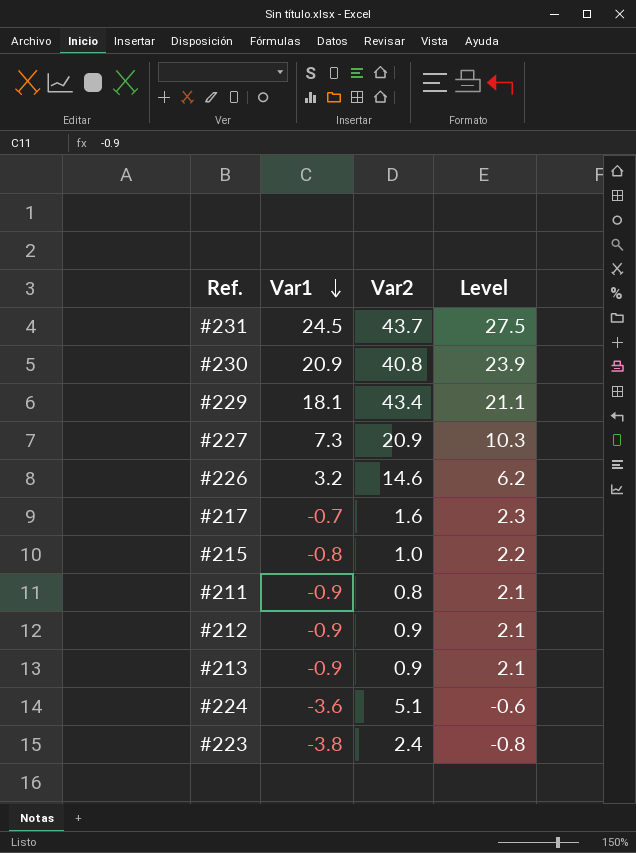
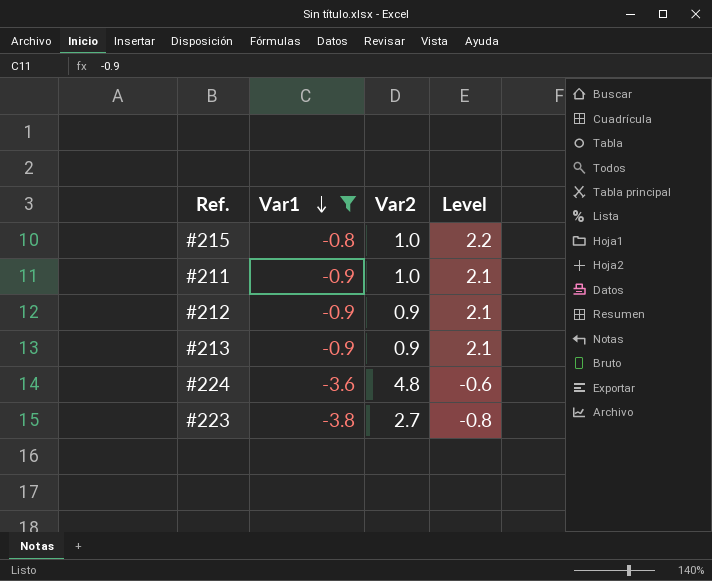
filter: none -> Var1 <= -0.8
#211 | Var2: 0.8 -> 1.0
#224 | Var2: 5.1 -> 4.8
#223 | Var2: 2.4 -> 2.7

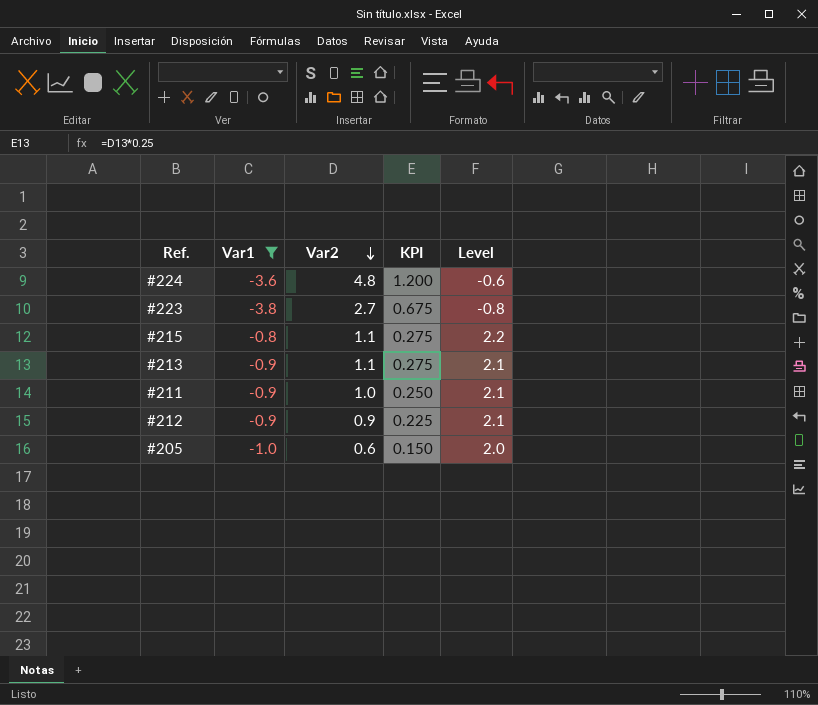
row order: Var1 descending -> Var2 descending
column KPI | formula: none -> [Var2] * 0.25
#215 | Var2: 1.0 -> 1.1
#213 | Var2: 0.9 -> 1.1
row #205: none -> -1.0 | 0.6 | 0.150 | 2.0

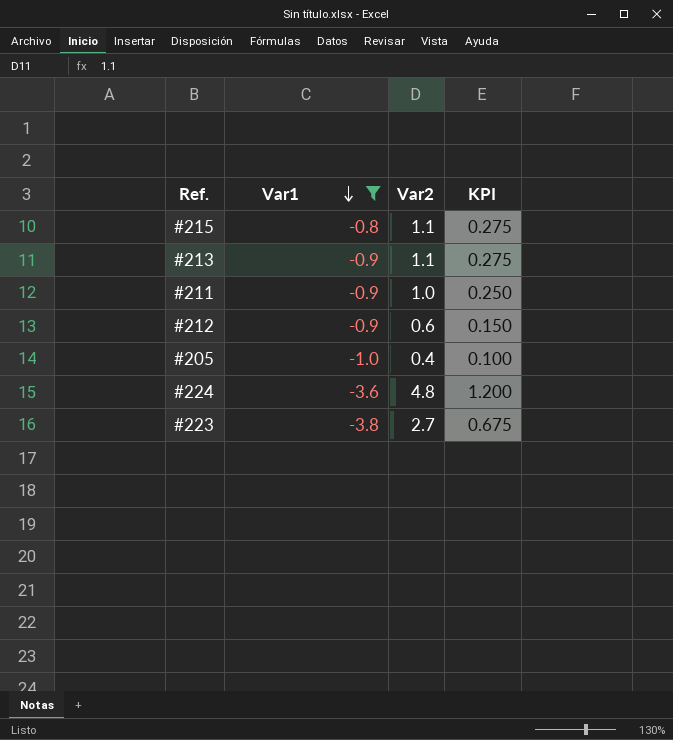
row order: Var2 descending -> Var1 descending
column Level | formula: [Var1] + 3 -> none
#212 | Var2: 0.9 -> 0.6
#212 | KPI: 0.225 -> 0.150
#205 | Var2: 0.6 -> 0.4
#205 | KPI: 0.150 -> 0.100

